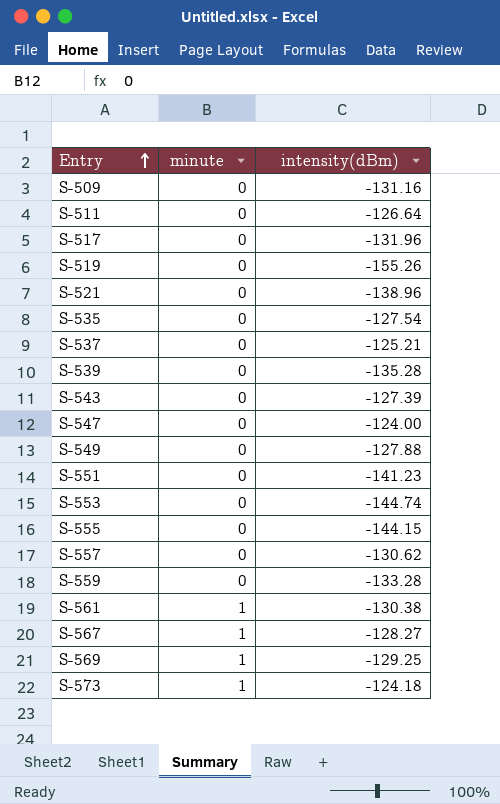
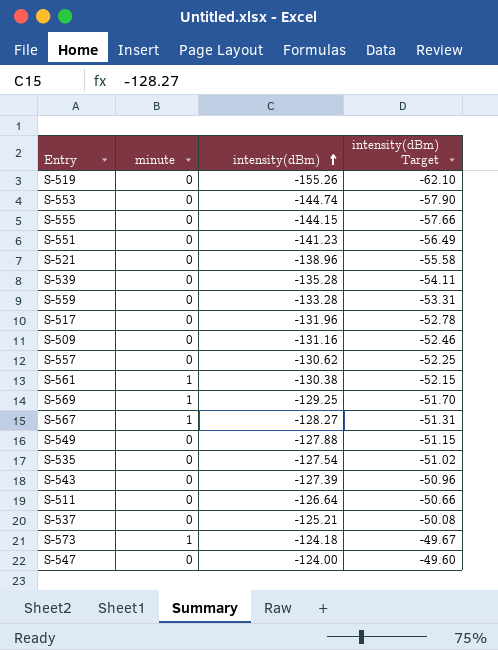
row order: Entry ascending -> intensity(dBm) ascending
column intensity(dBm) Target | formula: none -> [intensity(dBm)] * 0.4

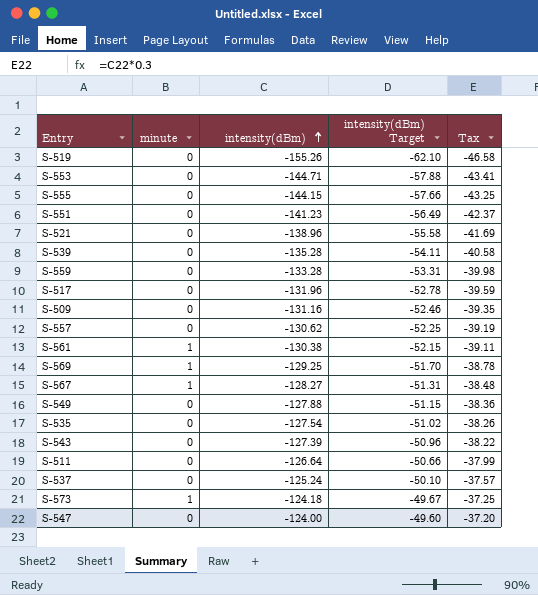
column Tax | formula: none -> [intensity(dBm)] * 0.3
S-553 | intensity(dBm): -144.74 -> -144.71
S-553 | intensity(dBm) Target: -57.90 -> -57.88
S-537 | intensity(dBm): -125.21 -> -125.24
S-537 | intensity(dBm) Target: -50.08 -> -50.10

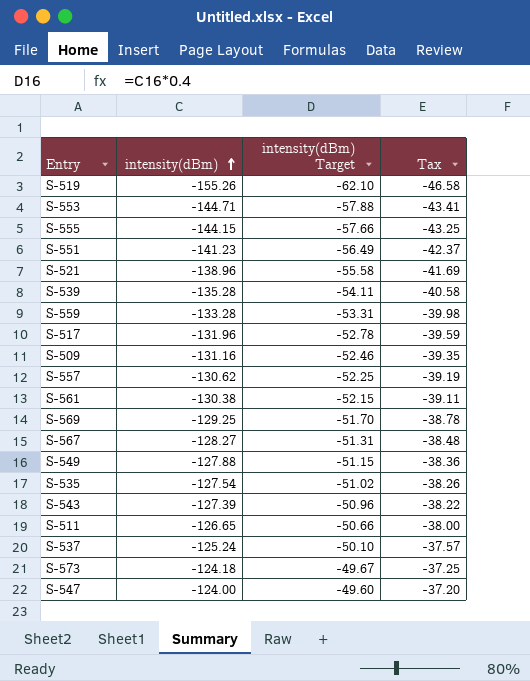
column minute | position: 2 -> none
S-511 | intensity(dBm): -126.64 -> -126.65
S-511 | Tax: -37.99 -> -38.00

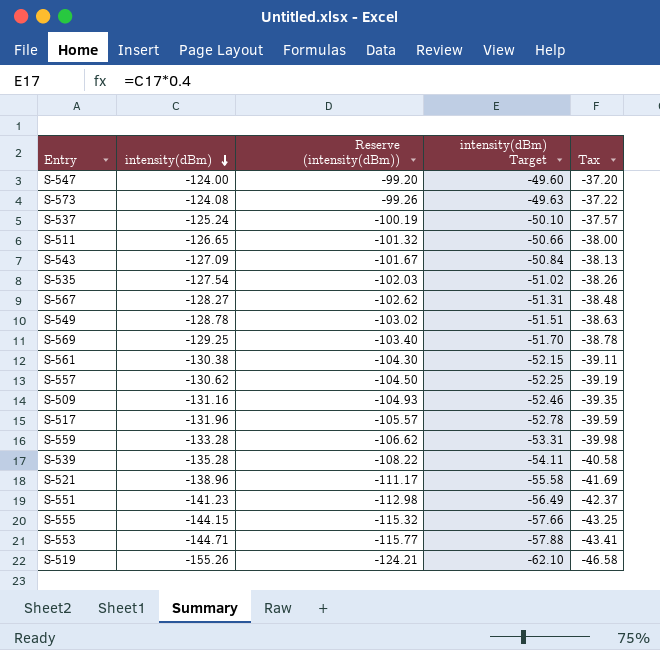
row order: intensity(dBm) ascending -> intensity(dBm) descending
column Reserve (intensity(dBm)) | formula: none -> [intensity(dBm)] * 0.8
S-573 | intensity(dBm): -124.18 -> -124.08
S-573 | intensity(dBm) Target: -49.67 -> -49.63
S-573 | Tax: -37.25 -> -37.22
S-543 | intensity(dBm): -127.39 -> -127.09
S-543 | intensity(dBm) Target: -50.96 -> -50.84
S-543 | Tax: -38.22 -> -38.13
S-549 | intensity(dBm): -127.88 -> -128.78
S-549 | intensity(dBm) Target: -51.15 -> -51.51
S-549 | Tax: -38.36 -> -38.63

